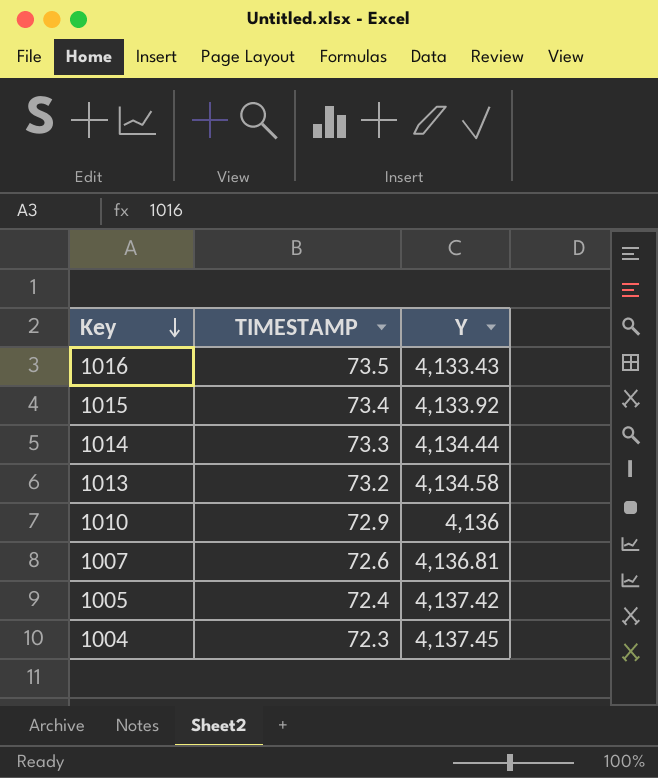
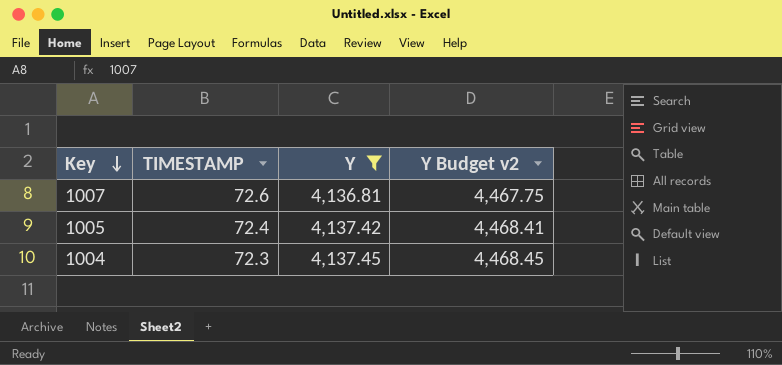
filter: none -> Y >= 4,136.81
column Y Budget v2 | formula: none -> [Y] * 1.08

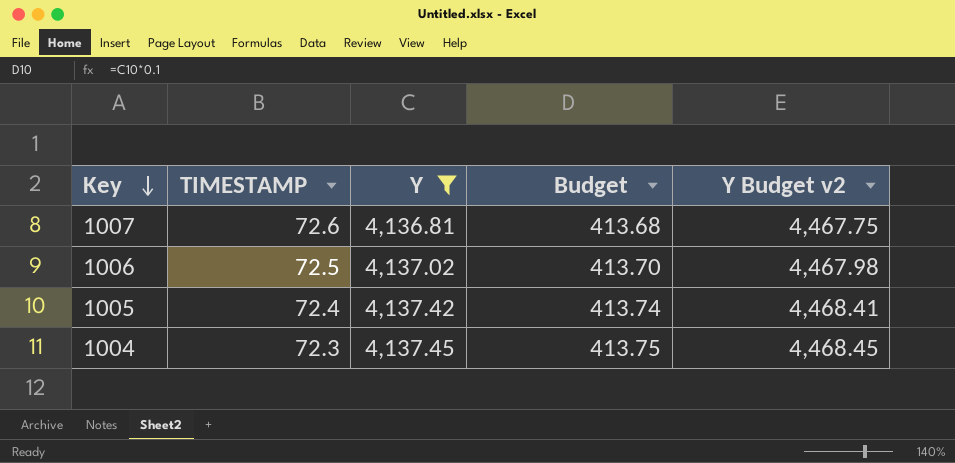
column Budget | formula: none -> [Y] * 0.1
row 1006: none -> 72.5 | 4,137.02 | 413.70 | 4,467.98

